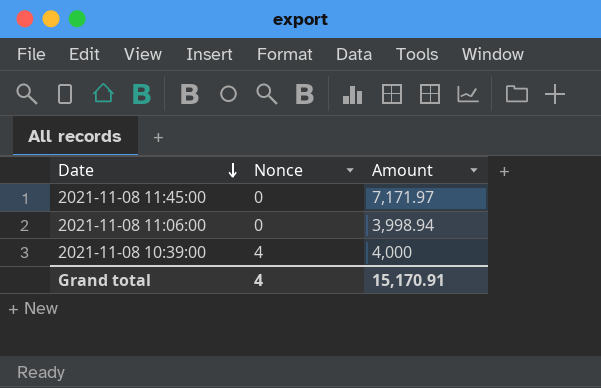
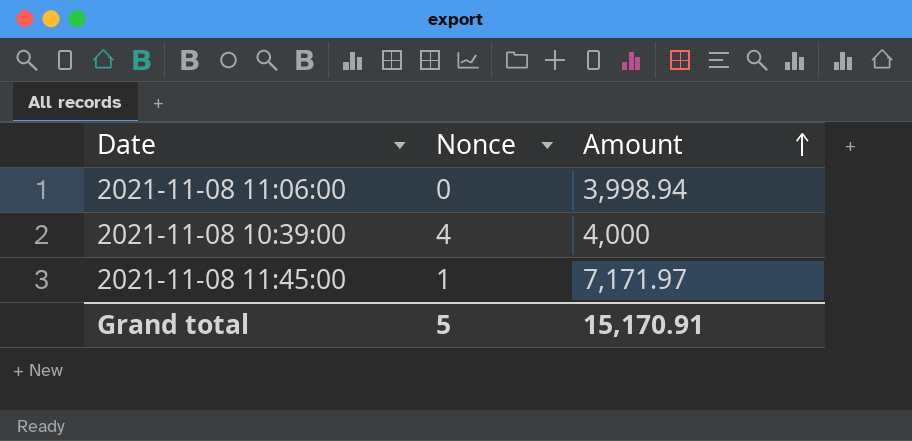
row order: Date descending -> Amount ascending
2021-11-08 11:45:00 | Nonce: 0 -> 1
Grand total | Nonce: 4 -> 5

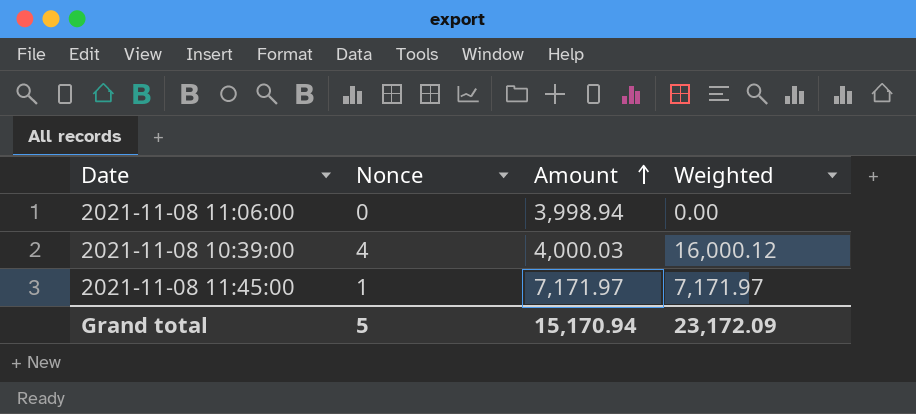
column Weighted | formula: none -> [Nonce] * [Amount]
2021-11-08 10:39:00 | Amount: 4,000 -> 4,000.03
Grand total | Amount: 15,170.91 -> 15,170.94

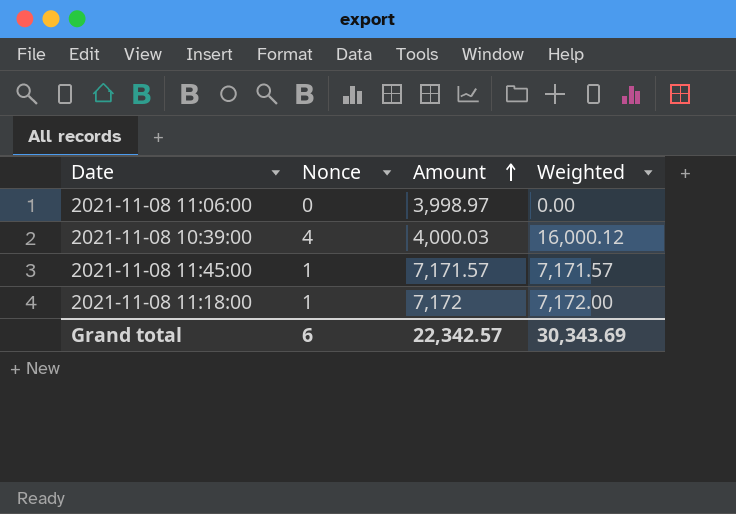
2021-11-08 11:06:00 | Amount: 3,998.94 -> 3,998.97
2021-11-08 11:45:00 | Amount: 7,171.97 -> 7,171.57
2021-11-08 11:45:00 | Weighted: 7,171.97 -> 7,171.57
row 2021-11-08 11:18:00: none -> 1 | 7,172 | 7,172.00
Grand total | Nonce: 5 -> 6
Grand total | Amount: 15,170.94 -> 22,342.57
Grand total | Weighted: 23,172.09 -> 30,343.69

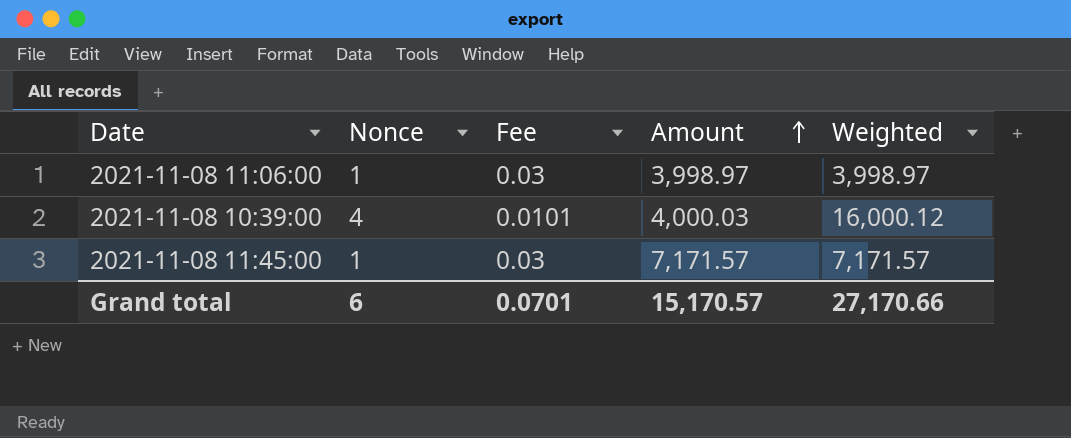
column Fee | position: none -> 3
row 2021-11-08 11:18:00: 1 | 7,172 | 7,172.00 -> none
2021-11-08 11:06:00 | Nonce: 0 -> 1
2021-11-08 11:06:00 | Weighted: 0.00 -> 3,998.97
Grand total | Amount: 22,342.57 -> 15,170.57
Grand total | Weighted: 30,343.69 -> 27,170.66

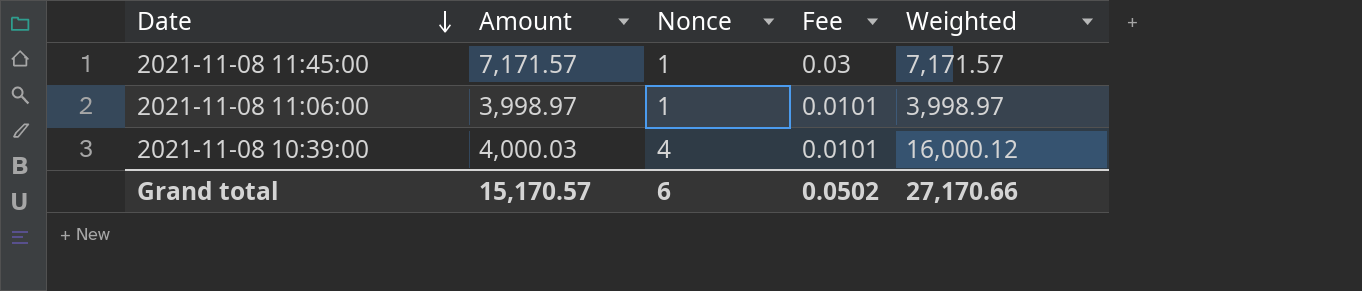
row order: Amount ascending -> Date descending
column Amount | position: 4 -> 2
2021-11-08 11:06:00 | Fee: 0.03 -> 0.0101
Grand total | Fee: 0.0701 -> 0.0502

